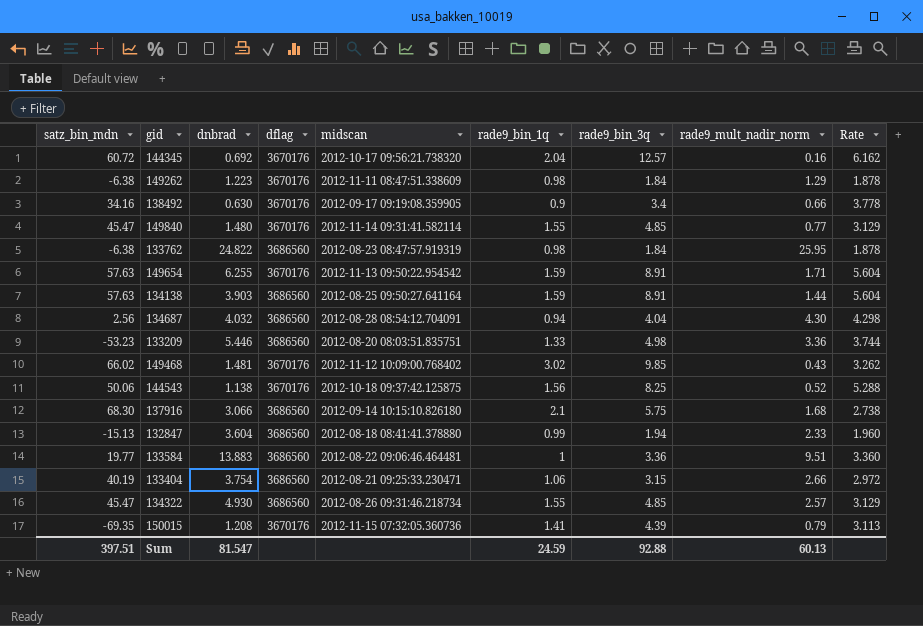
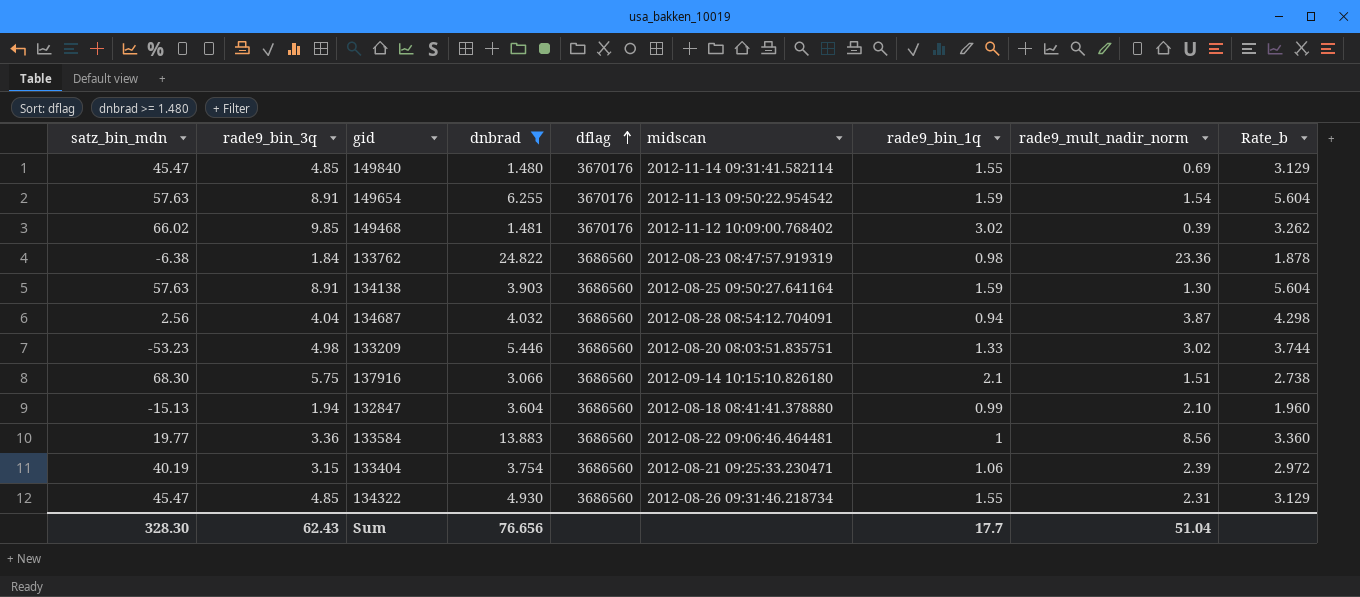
filter: none -> dnbrad >= 1.480
row order: none -> dflag ascending
column rade9_bin_3q | position: 7 -> 2
column name: Rate -> Rate_b
149840 | rade9_mult_nadir_norm: 0.77 -> 0.69
149654 | rade9_mult_nadir_norm: 1.71 -> 1.54
149468 | rade9_mult_nadir_norm: 0.43 -> 0.39
133762 | rade9_mult_nadir_norm: 25.95 -> 23.36
134138 | rade9_mult_nadir_norm: 1.44 -> 1.30
134687 | rade9_mult_nadir_norm: 4.30 -> 3.87
133209 | rade9_mult_nadir_norm: 3.36 -> 3.02
137916 | rade9_mult_nadir_norm: 1.68 -> 1.51
132847 | rade9_mult_nadir_norm: 2.33 -> 2.10
133584 | rade9_mult_nadir_norm: 9.51 -> 8.56
133404 | rade9_mult_nadir_norm: 2.66 -> 2.39
134322 | rade9_mult_nadir_norm: 2.57 -> 2.31
Sum | satz_bin_mdn: 397.51 -> 328.30
Sum | rade9_bin_3q: 92.88 -> 62.43
Sum | dnbrad: 81.547 -> 76.656
Sum | rade9_bin_1q: 24.59 -> 17.7
Sum | rade9_mult_nadir_norm: 60.13 -> 51.04

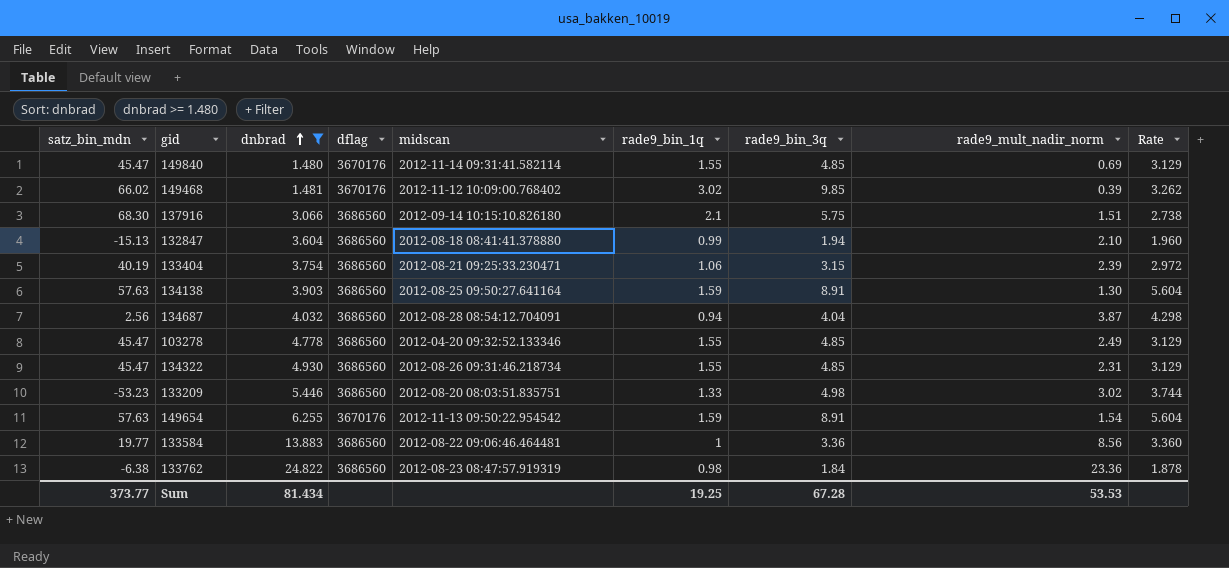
row order: dflag ascending -> dnbrad ascending
column rade9_bin_3q | position: 2 -> 7
column name: Rate_b -> Rate
row 103278: none -> 45.47 | 4.778 | 3686560 | 2012-04-20 09:32:52.133346 | 1.55 | 4.85 | 2.49 | 3.129
Sum | satz_bin_mdn: 328.30 -> 373.77
Sum | dnbrad: 76.656 -> 81.434
Sum | rade9_bin_1q: 17.7 -> 19.25
Sum | rade9_bin_3q: 62.43 -> 67.28
Sum | rade9_mult_nadir_norm: 51.04 -> 53.53

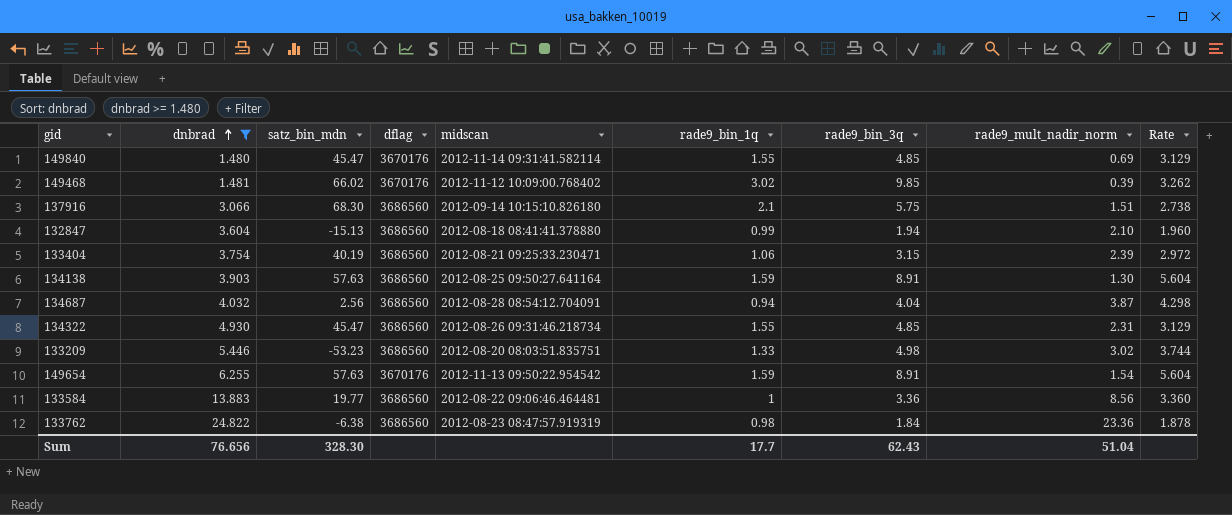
column satz_bin_mdn | position: 1 -> 3
row 103278: 45.47 | 4.778 | 3686560 | 2012-04-20 09:32:52.133346 | 1.55 | 4.85 | 2.49 | 3.129 -> none
Sum | dnbrad: 81.434 -> 76.656
Sum | satz_bin_mdn: 373.77 -> 328.30
Sum | rade9_bin_1q: 19.25 -> 17.7
Sum | rade9_bin_3q: 67.28 -> 62.43
Sum | rade9_mult_nadir_norm: 53.53 -> 51.04

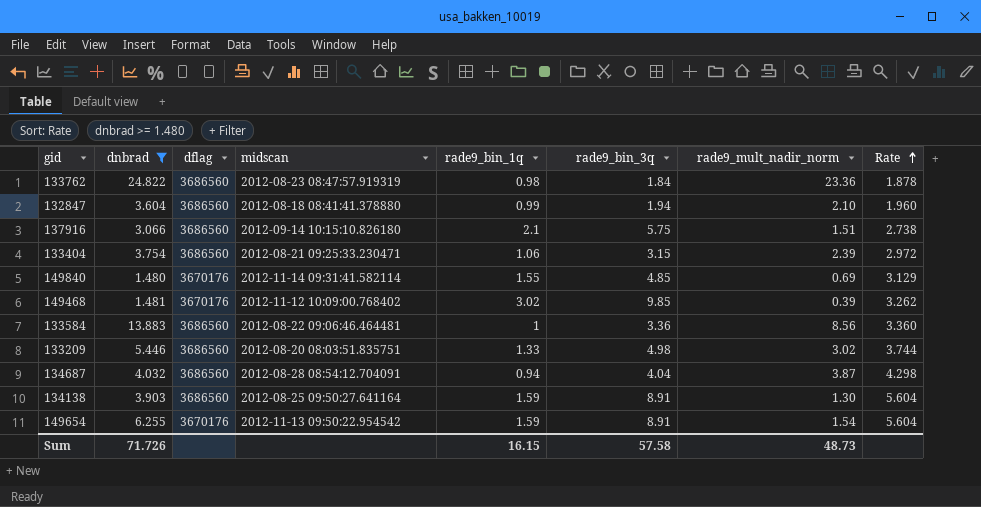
row order: dnbrad ascending -> Rate ascending
column satz_bin_mdn | position: 3 -> none
row 134322: 4.930 | 45.47 | 3686560 | 2012-08-26 09:31:46.218734 | 1.55 | 4.85 | 2.31 | 3.129 -> none
Sum | dnbrad: 76.656 -> 71.726
Sum | rade9_bin_1q: 17.7 -> 16.15
Sum | rade9_bin_3q: 62.43 -> 57.58
Sum | rade9_mult_nadir_norm: 51.04 -> 48.73

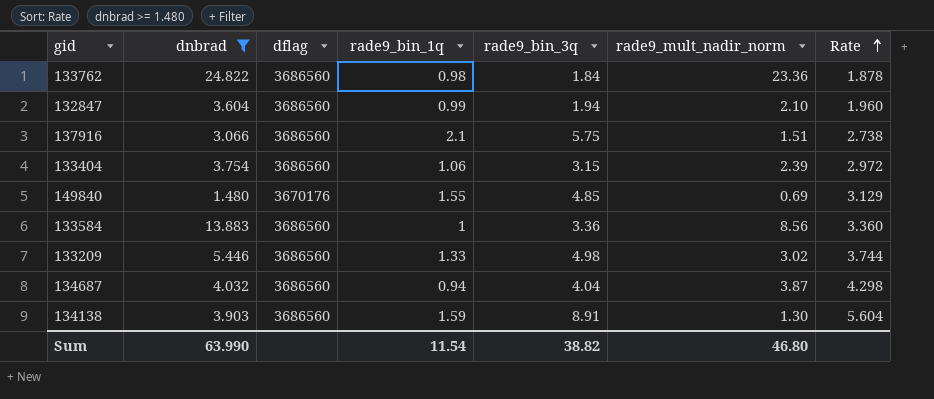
column midscan | position: 4 -> none
row 149468: 1.481 | 3670176 | 2012-11-12 10:09:00.768402 | 3.02 | 9.85 | 0.39 | 3.262 -> none
row 149654: 6.255 | 3670176 | 2012-11-13 09:50:22.954542 | 1.59 | 8.91 | 1.54 | 5.604 -> none
Sum | dnbrad: 71.726 -> 63.990
Sum | rade9_bin_1q: 16.15 -> 11.54
Sum | rade9_bin_3q: 57.58 -> 38.82
Sum | rade9_mult_nadir_norm: 48.73 -> 46.80

